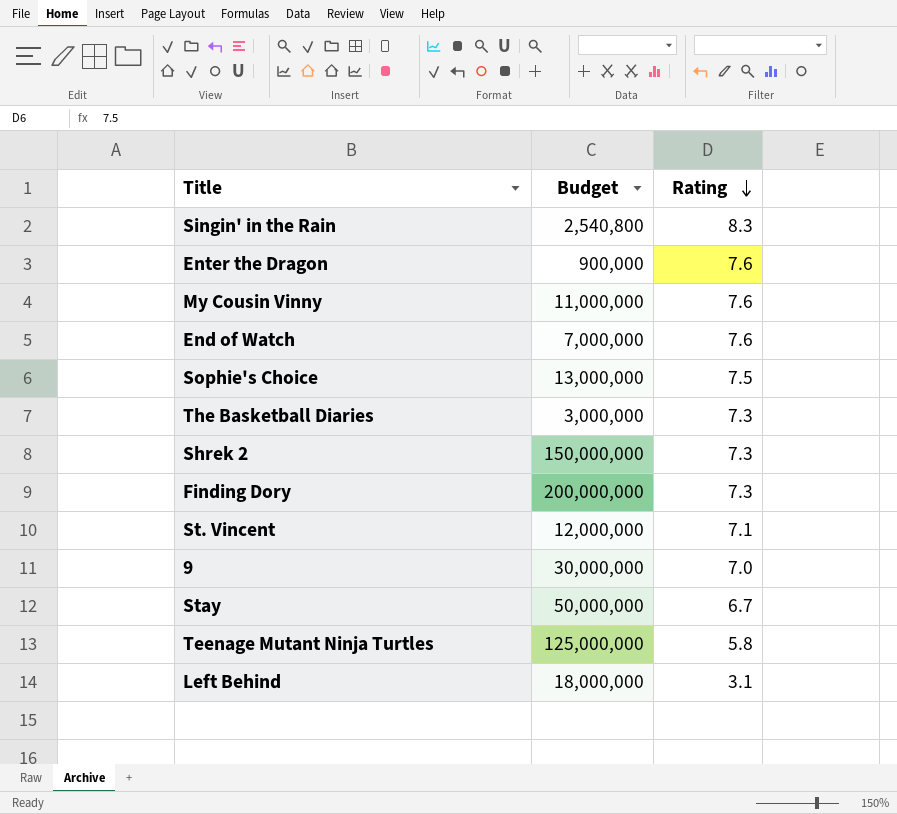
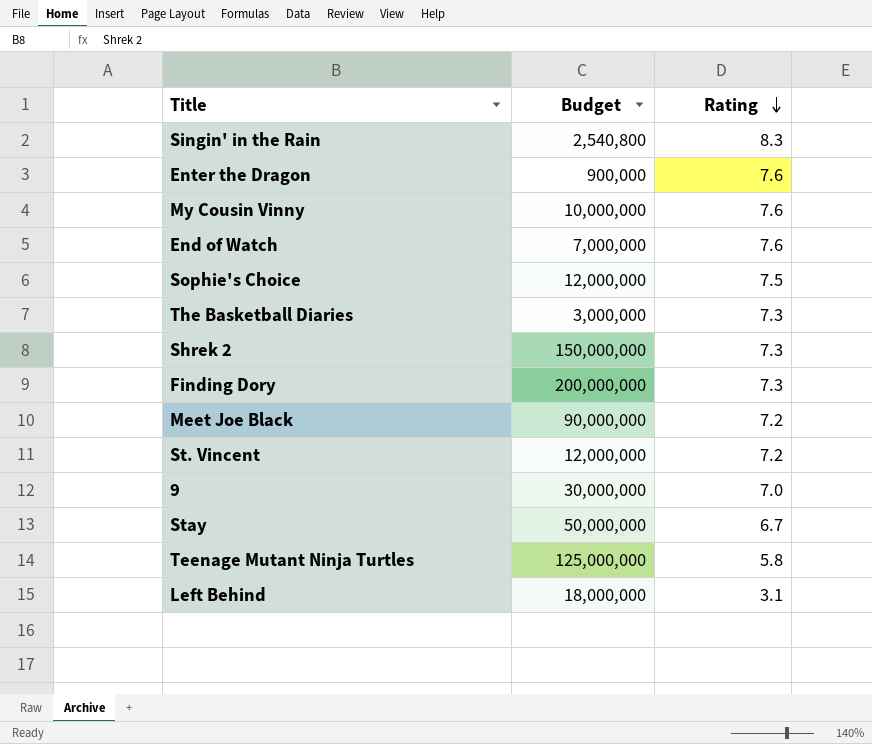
My Cousin Vinny | Budget: 11,000,000 -> 10,000,000
Sophie's Choice | Budget: 13,000,000 -> 12,000,000
row Meet Joe Black: none -> 90,000,000 | 7.2
St. Vincent | Rating: 7.1 -> 7.2

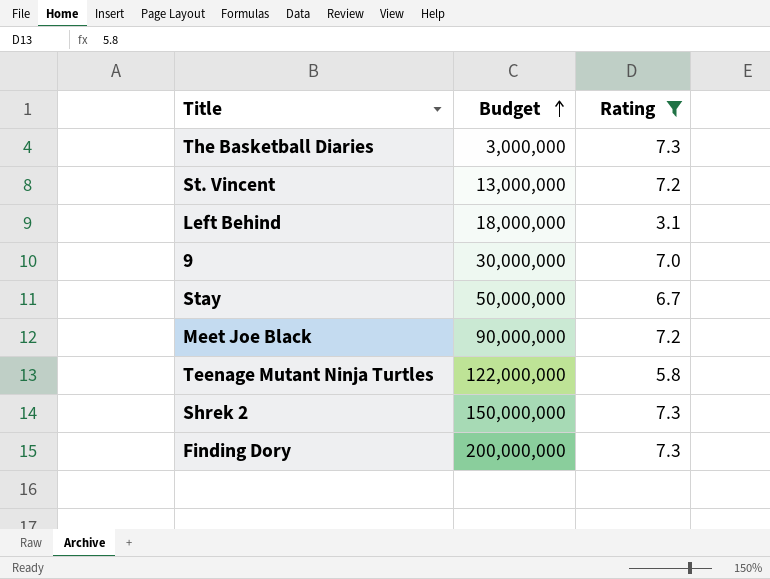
filter: none -> Rating <= 7.3
row order: Rating descending -> Budget ascending
St. Vincent | Budget: 12,000,000 -> 13,000,000
Teenage Mutant Ninja Turtles | Budget: 125,000,000 -> 122,000,000

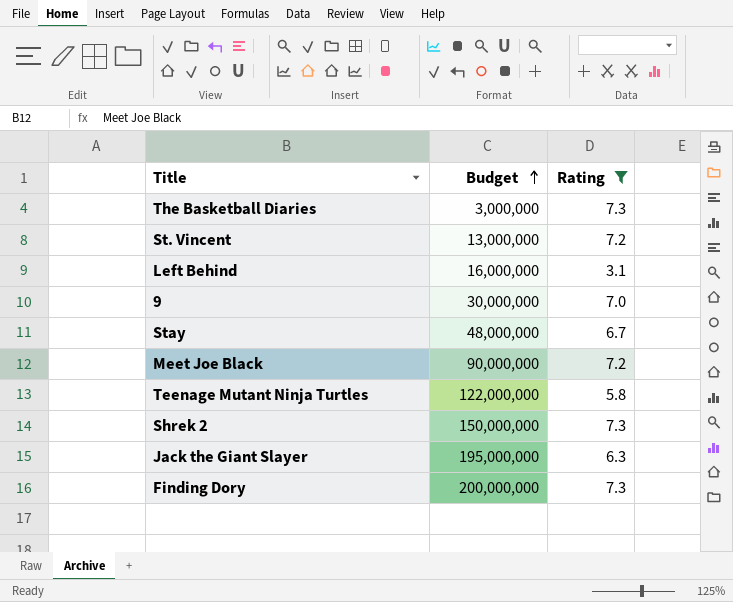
Left Behind | Budget: 18,000,000 -> 16,000,000
Stay | Budget: 50,000,000 -> 48,000,000
row Jack the Giant Slayer: none -> 195,000,000 | 6.3

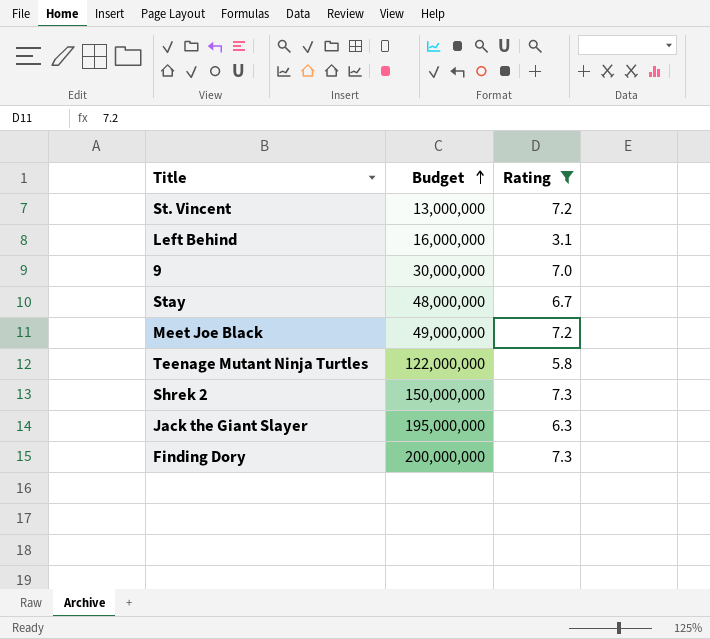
row The Basketball Diaries: 3,000,000 | 7.3 -> none
Meet Joe Black | Budget: 90,000,000 -> 49,000,000

